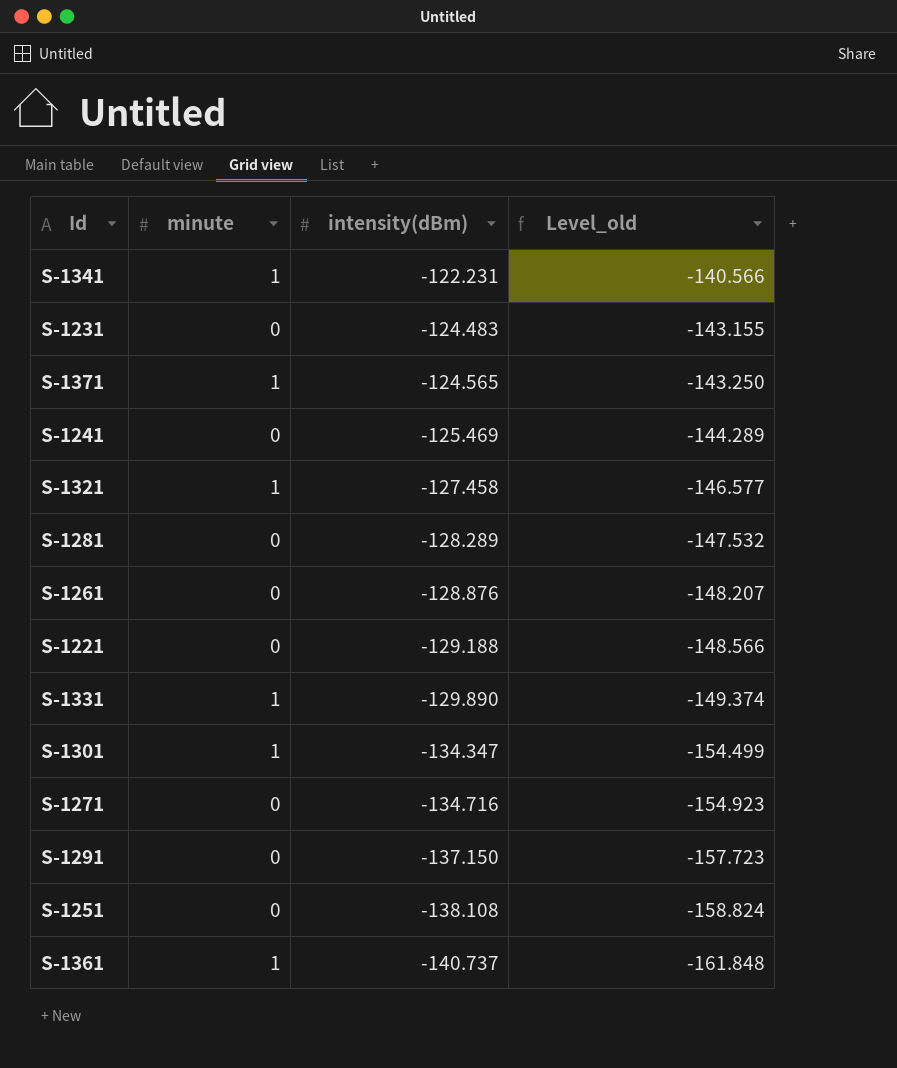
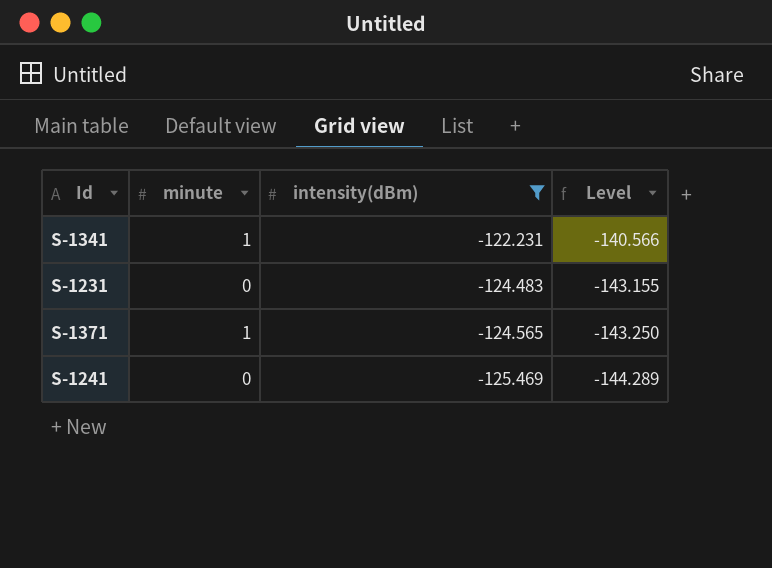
filter: none -> intensity(dBm) >= -125.469
column name: Level_old -> Level

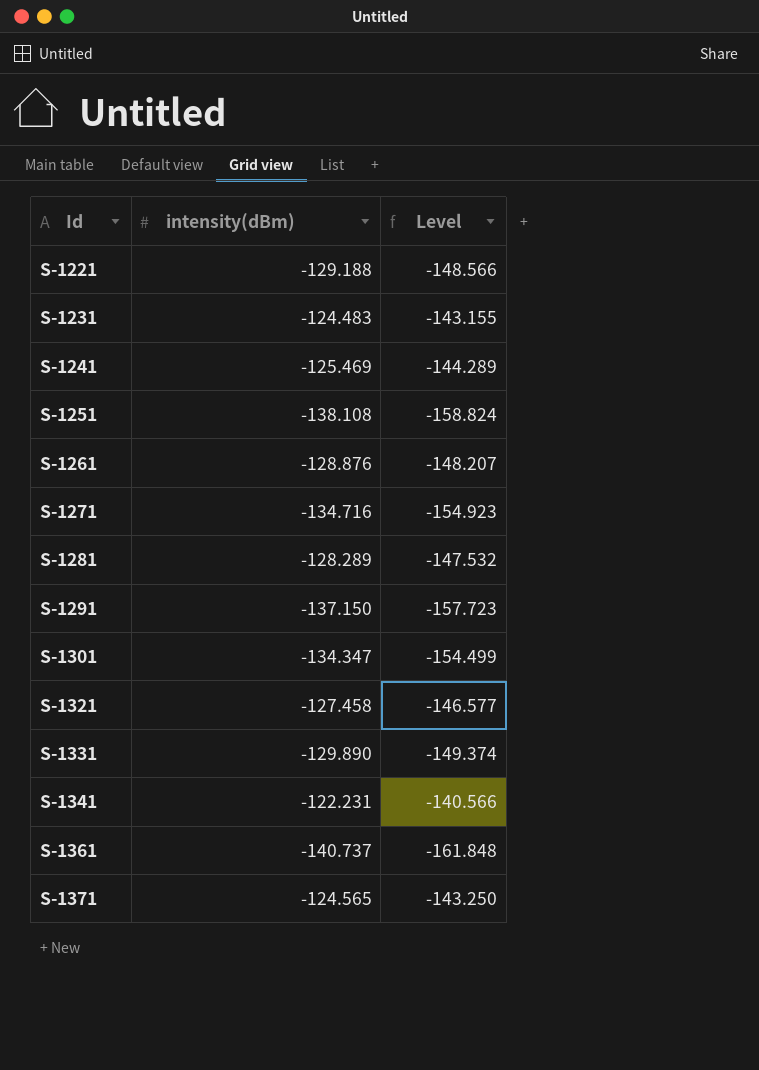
filter: intensity(dBm) >= -125.469 -> none
row order: intensity(dBm) descending -> Id ascending
column minute | position: 2 -> none

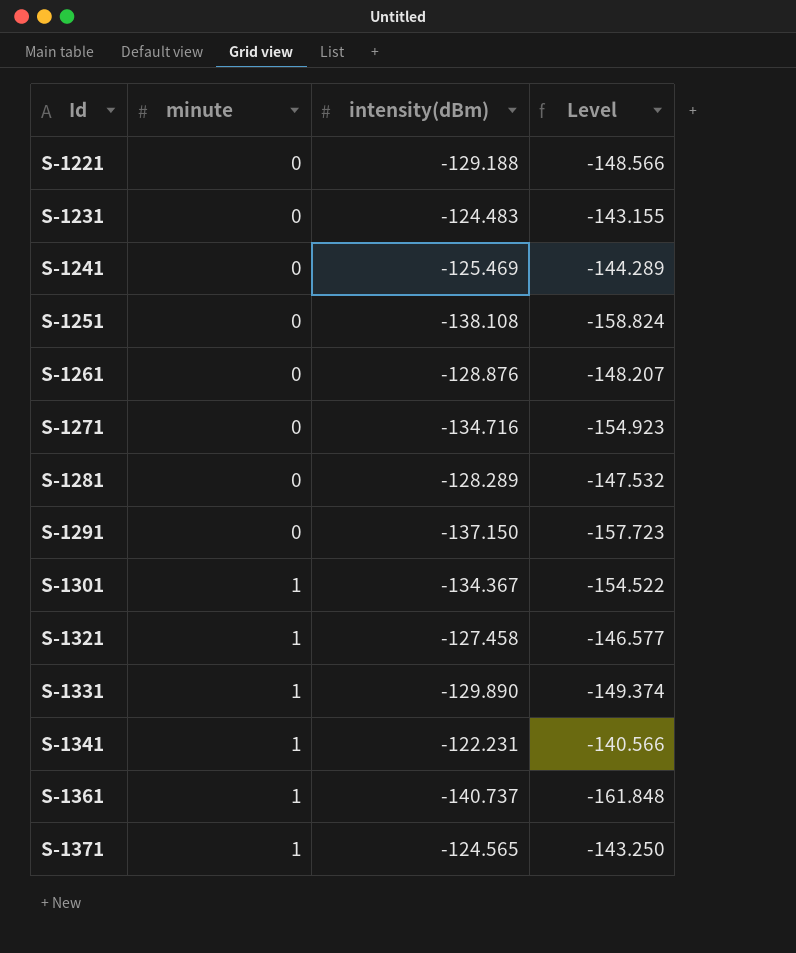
column minute | position: none -> 2
S-1301 | intensity(dBm): -134.347 -> -134.367
S-1301 | Level: -154.499 -> -154.522

